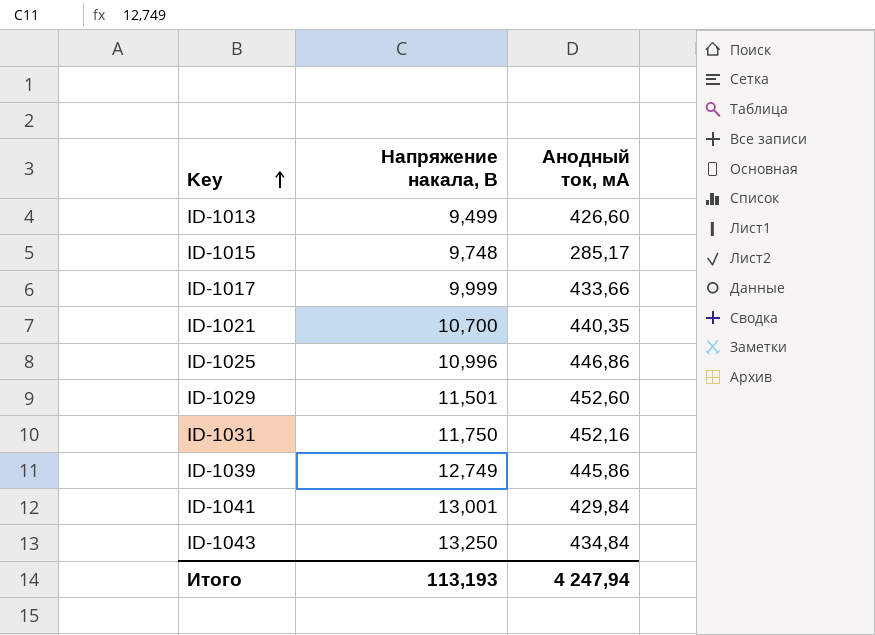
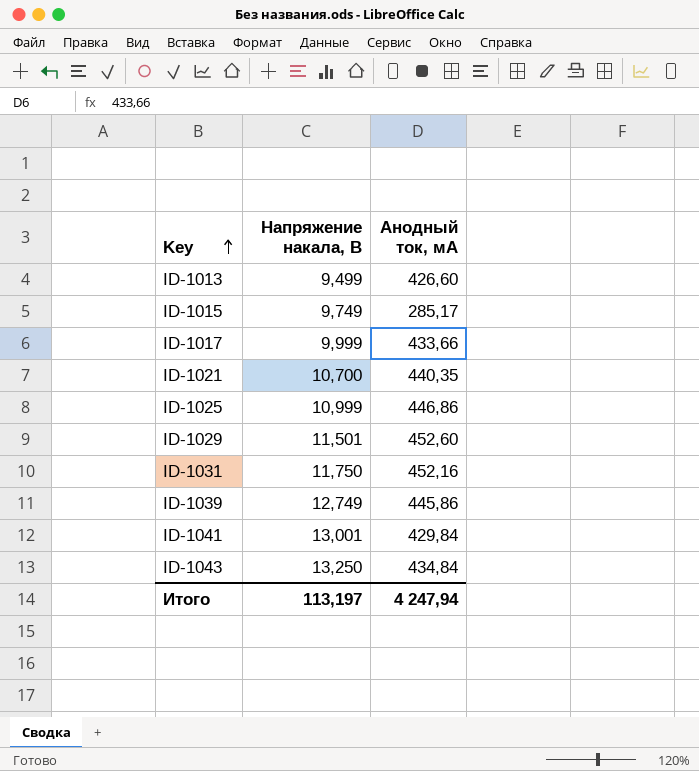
ID-1015 | Напряжение накала, В: 9,748 -> 9,749
ID-1025 | Напряжение накала, В: 10,996 -> 10,999
Итого | Напряжение накала, В: 113,193 -> 113,197

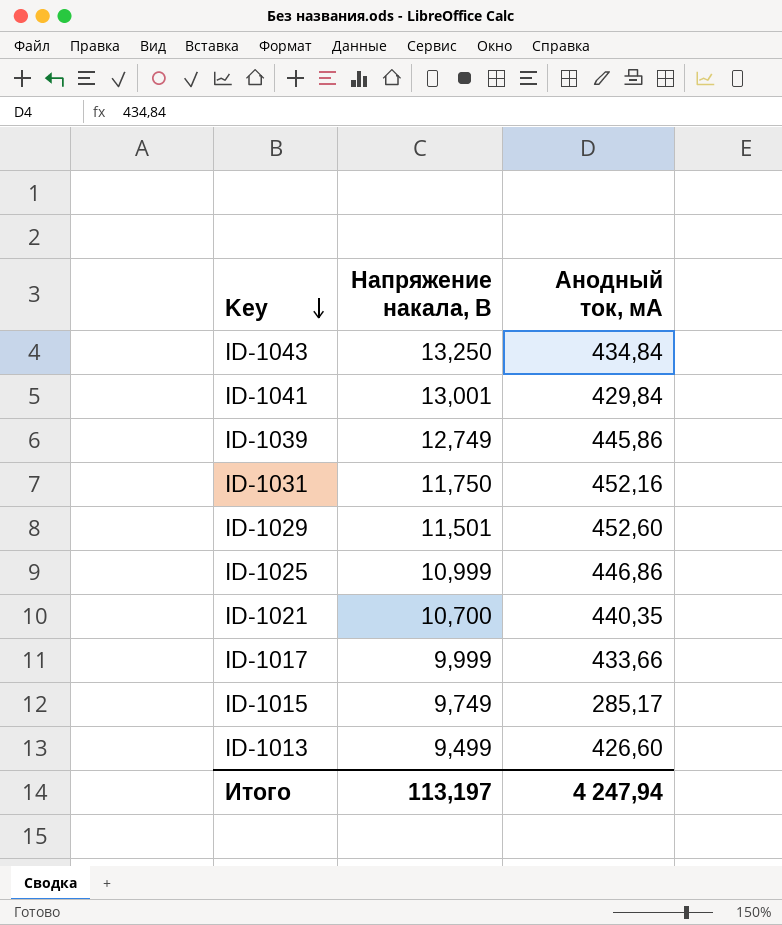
row order: Key ascending -> Key descending

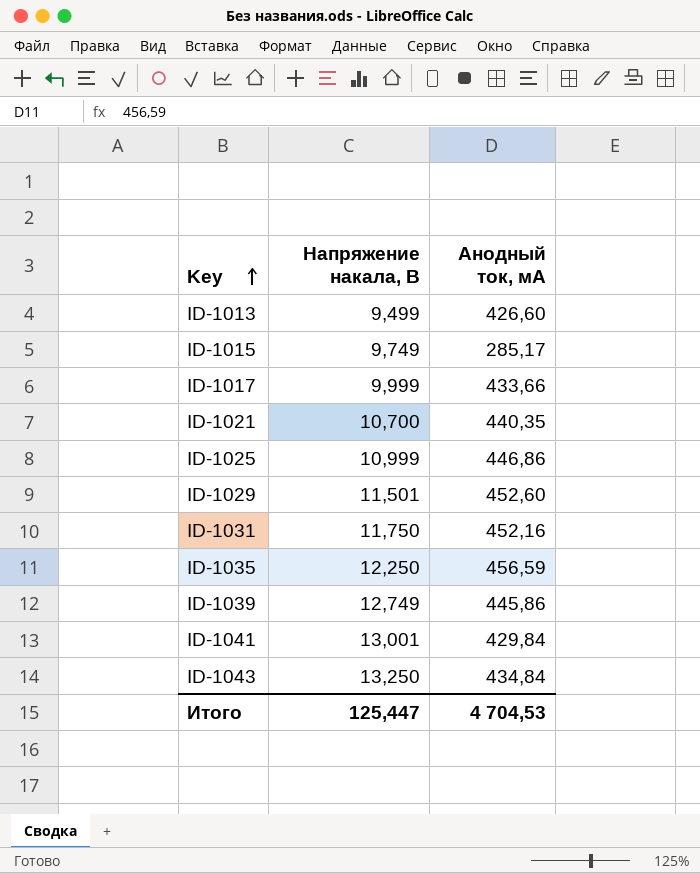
row order: Key descending -> Key ascending
row ID-1035: none -> 12,250 | 456,59
Итого | Напряжение накала, В: 113,197 -> 125,447
Итого | Анодный ток, мА: 4 247,94 -> 4 704,53

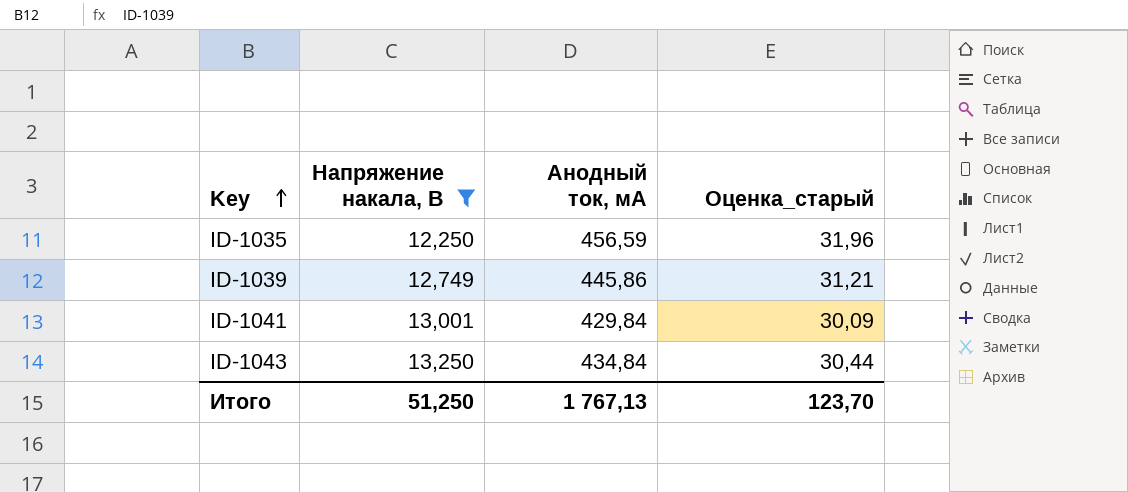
filter: none -> Напряжение накала, В >= 12,250
column Оценка_старый | formula: none -> [Анодный ток, мА] * 0,07
Итого | Напряжение накала, В: 125,447 -> 51,250
Итого | Анодный ток, мА: 4 704,53 -> 1 767,13

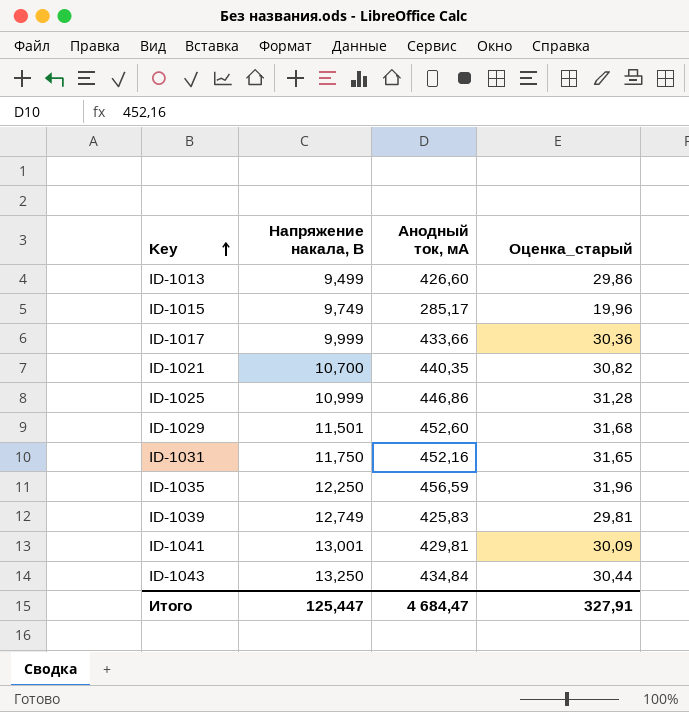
filter: Напряжение накала, В >= 12,250 -> none
ID-1039 | Анодный ток, мА: 445,86 -> 425,83
ID-1039 | Оценка_старый: 31,21 -> 29,81
ID-1041 | Анодный ток, мА: 429,84 -> 429,81
Итого | Напряжение накала, В: 51,250 -> 125,447
Итого | Анодный ток, мА: 1 767,13 -> 4 684,47
Итого | Оценка_старый: 123,70 -> 327,91

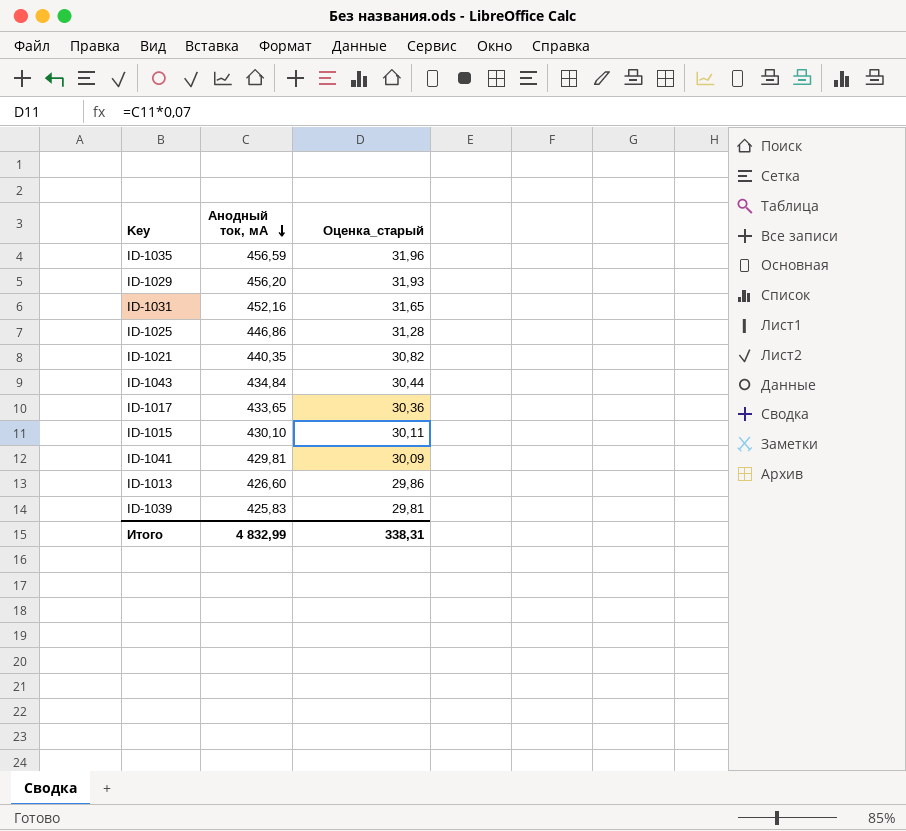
row order: Key ascending -> Анодный ток, мА descending
column Напряжение накала, В | position: 2 -> none
ID-1029 | Анодный ток, мА: 452,60 -> 456,20
ID-1029 | Оценка_старый: 31,68 -> 31,93
ID-1017 | Анодный ток, мА: 433,66 -> 433,65
ID-1015 | Анодный ток, мА: 285,17 -> 430,10
ID-1015 | Оценка_старый: 19,96 -> 30,11
Итого | Анодный ток, мА: 4 684,47 -> 4 832,99
Итого | Оценка_старый: 327,91 -> 338,31

